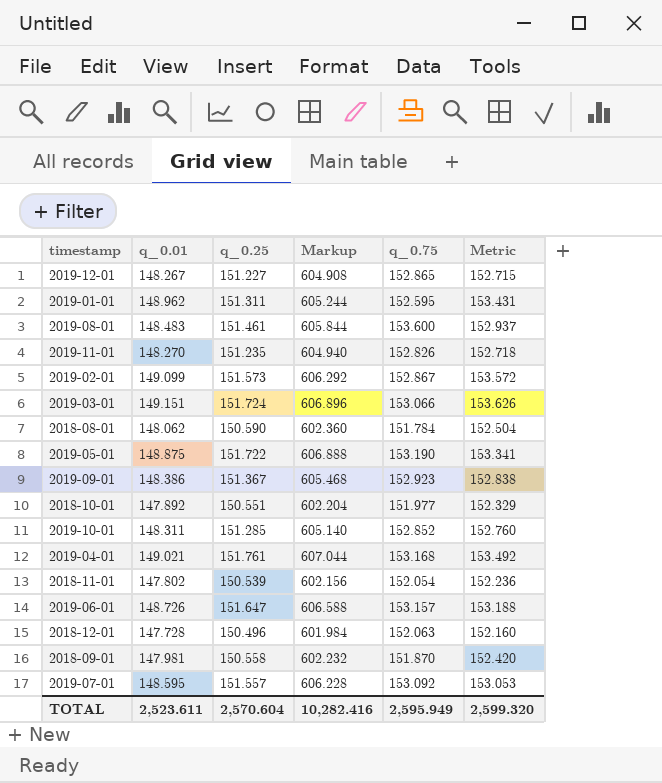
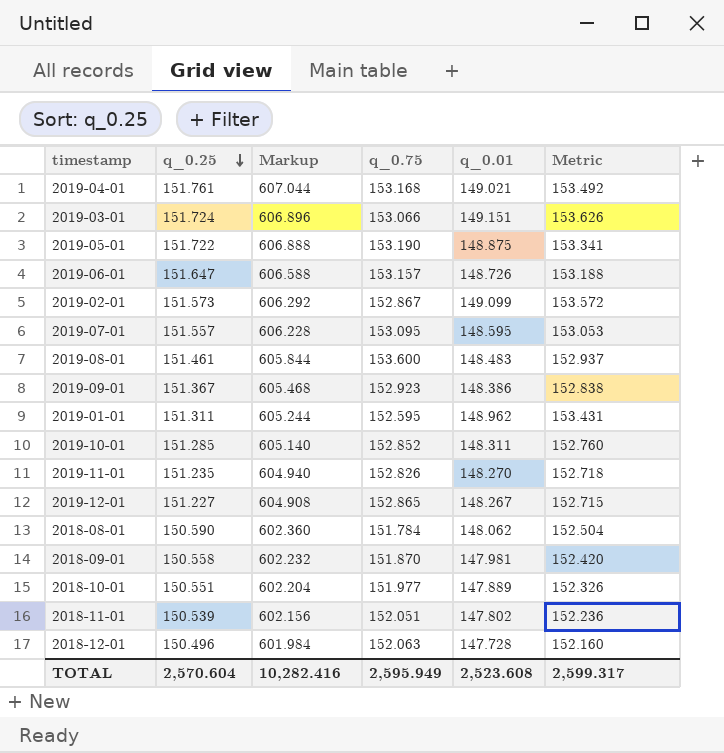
row order: none -> q_0.25 descending
column q_0.01 | position: 2 -> 5
2019-07-01 | q_0.75: 153.092 -> 153.095
2018-10-01 | q_0.01: 147.892 -> 147.889
2018-10-01 | Metric: 152.329 -> 152.326
2018-11-01 | q_0.75: 152.054 -> 152.051
TOTAL | q_0.01: 2,523.611 -> 2,523.608
TOTAL | Metric: 2,599.320 -> 2,599.317

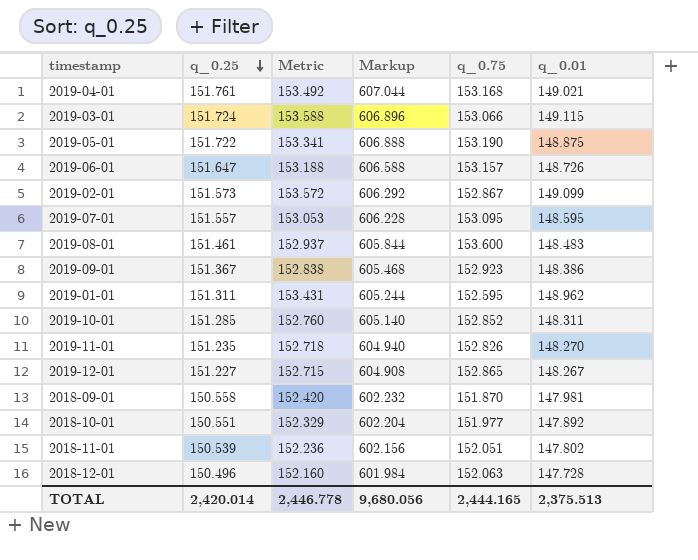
column Metric | position: 6 -> 3
row 2018-08-01: 150.590 | 602.360 | 151.784 | 148.062 | 152.504 -> none
2019-03-01 | Metric: 153.626 -> 153.588
2019-03-01 | q_0.01: 149.151 -> 149.115
2018-10-01 | Metric: 152.326 -> 152.329
2018-10-01 | q_0.01: 147.889 -> 147.892
TOTAL | q_0.25: 2,570.604 -> 2,420.014
TOTAL | Metric: 2,599.317 -> 2,446.778
TOTAL | Markup: 10,282.416 -> 9,680.056
TOTAL | q_0.75: 2,595.949 -> 2,444.165
TOTAL | q_0.01: 2,523.608 -> 2,375.513

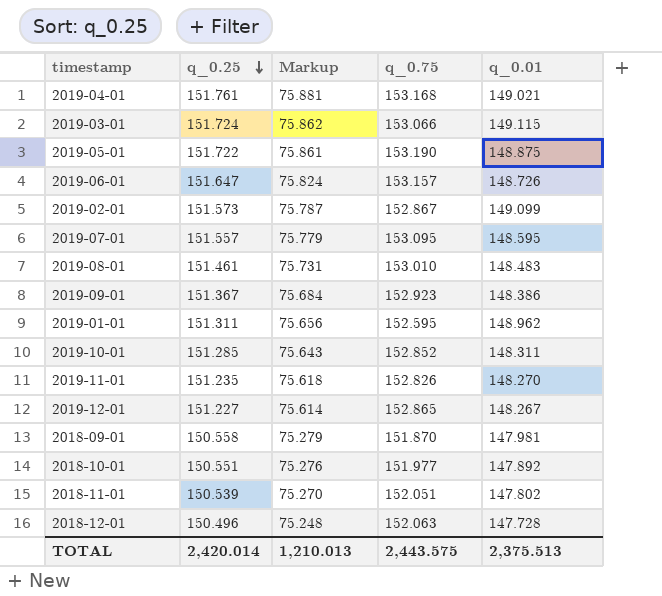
column Metric | formula: [q_0.01] * 1.03 -> none
column Markup | formula: [q_0.25] * 4 -> [q_0.25] * 0.5
2019-08-01 | q_0.75: 153.600 -> 153.010
TOTAL | Markup: 9,680.056 -> 1,210.013
TOTAL | q_0.75: 2,444.165 -> 2,443.575

